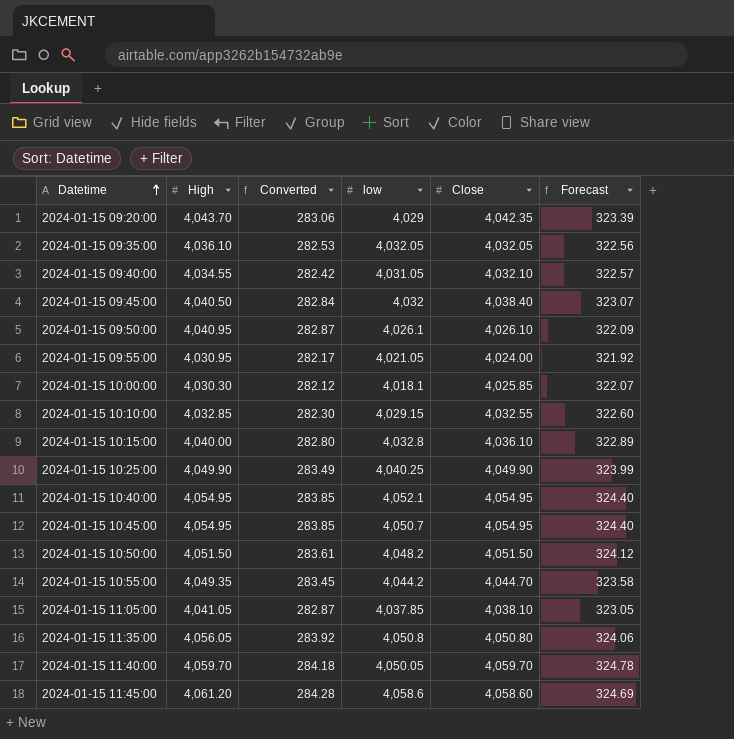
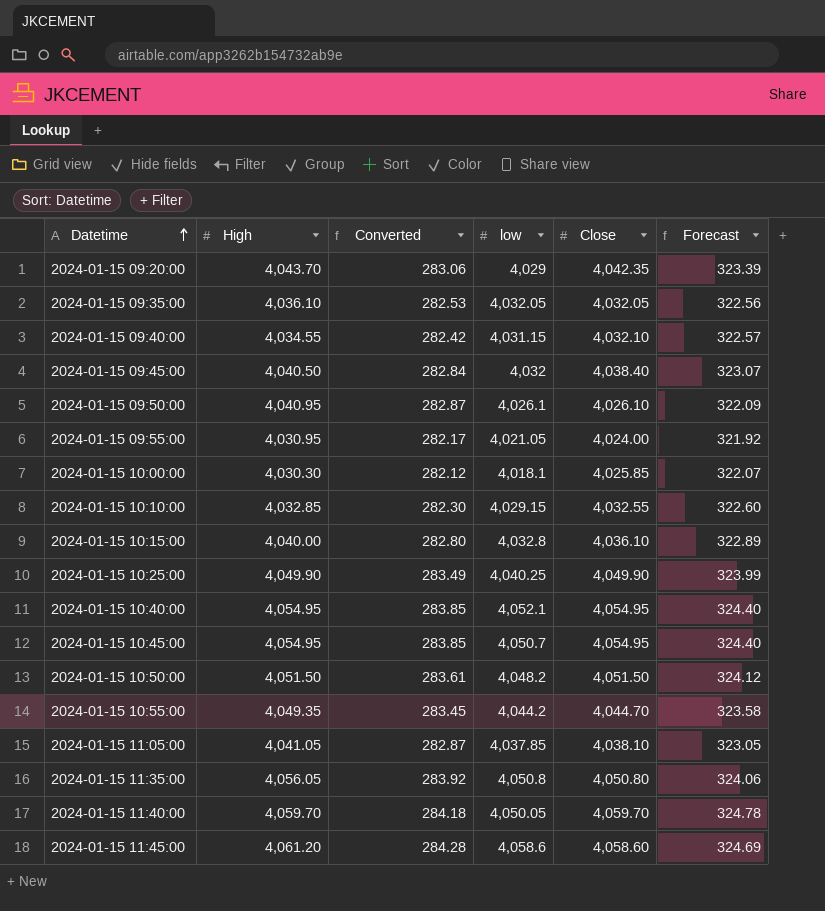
2024-01-15 09:40:00 | low: 4,031.05 -> 4,031.15

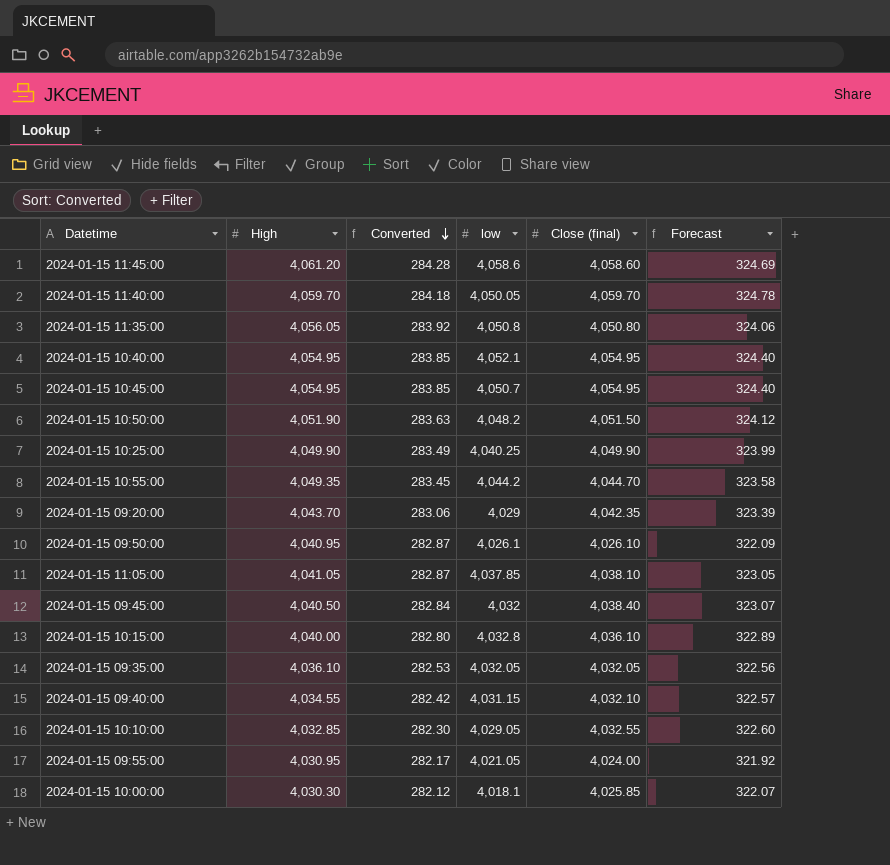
row order: Datetime ascending -> Converted descending
column name: Close -> Close (final)
2024-01-15 10:50:00 | High: 4,051.50 -> 4,051.90
2024-01-15 10:50:00 | Converted: 283.61 -> 283.63
2024-01-15 10:10:00 | low: 4,029.15 -> 4,029.05

